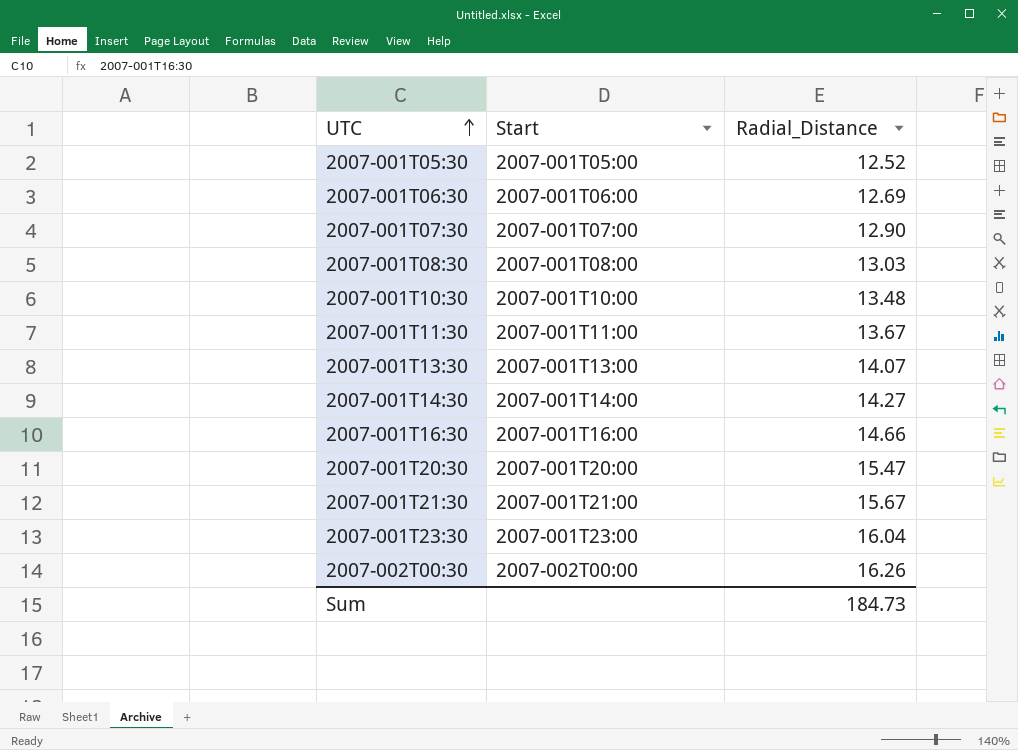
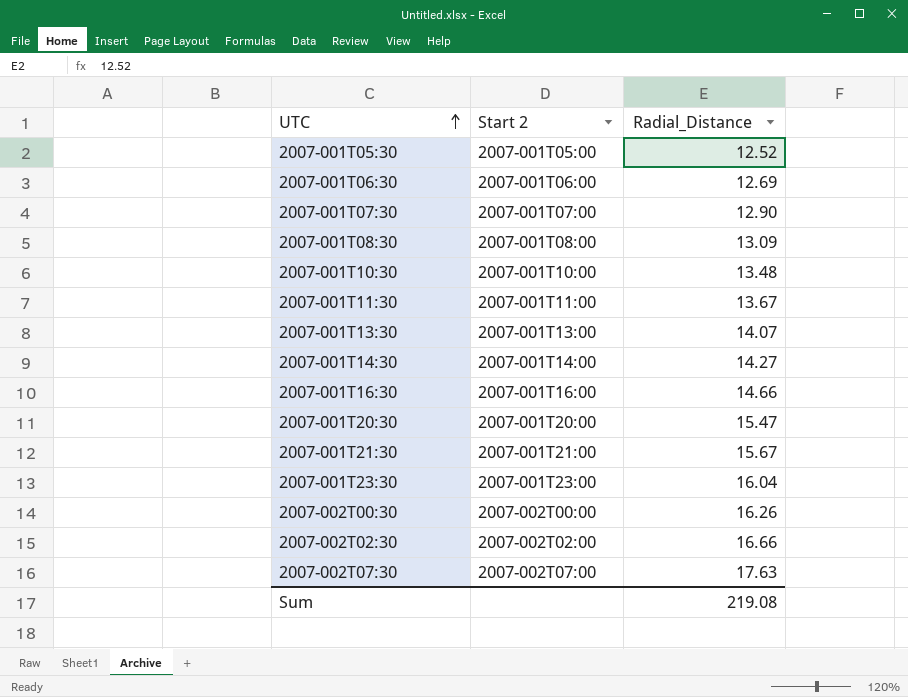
column name: Start -> Start 2
2007-001T08:30 | Radial_Distance: 13.03 -> 13.09
row 2007-002T02:30: none -> 2007-002T02:00 | 16.66
row 2007-002T07:30: none -> 2007-002T07:00 | 17.63
Sum | Radial_Distance: 184.73 -> 219.08

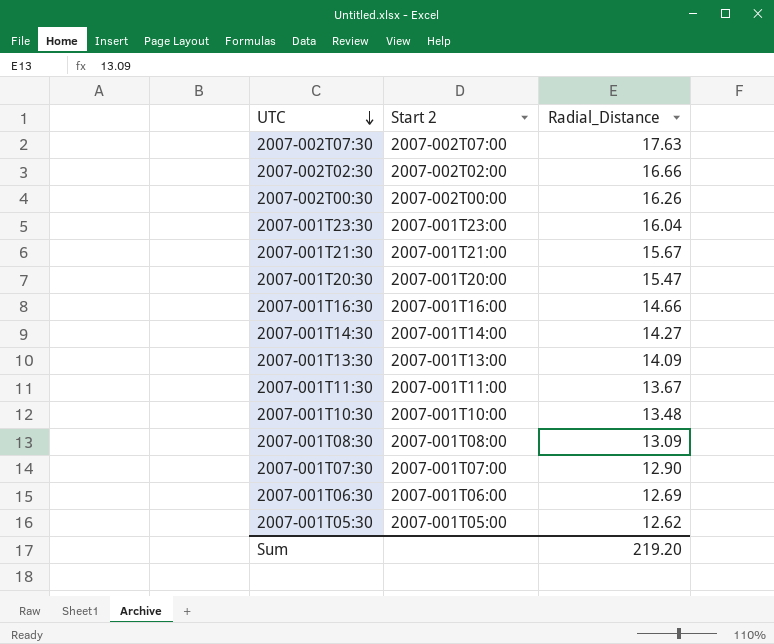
row order: UTC ascending -> UTC descending
2007-001T13:30 | Radial_Distance: 14.07 -> 14.09
2007-001T05:30 | Radial_Distance: 12.52 -> 12.62
Sum | Radial_Distance: 219.08 -> 219.20

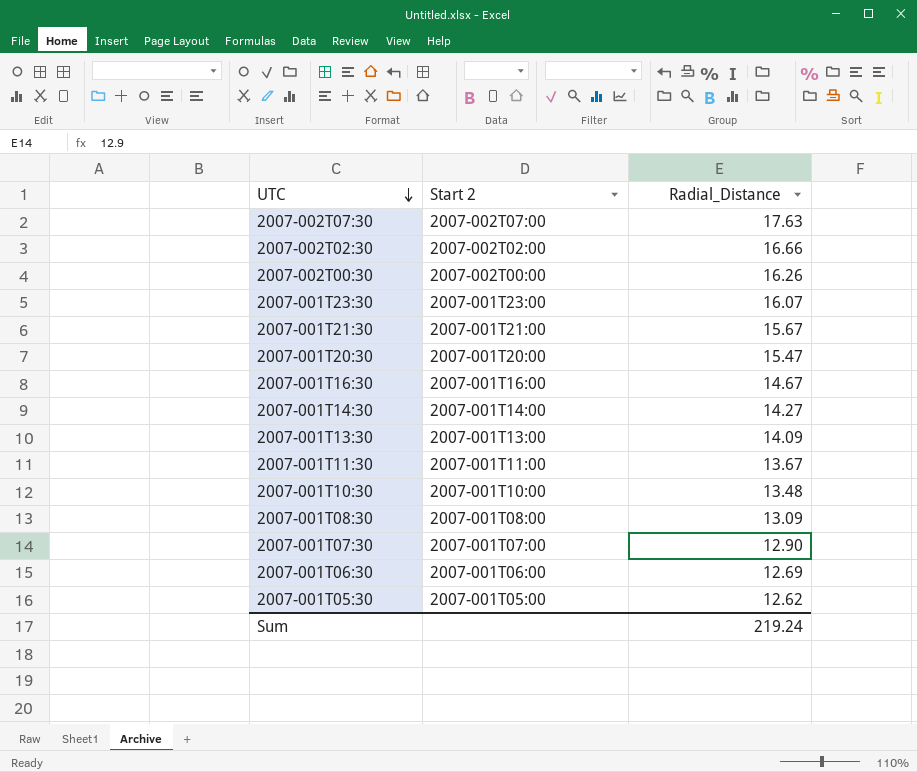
2007-001T23:30 | Radial_Distance: 16.04 -> 16.07
2007-001T16:30 | Radial_Distance: 14.66 -> 14.67
Sum | Radial_Distance: 219.20 -> 219.24

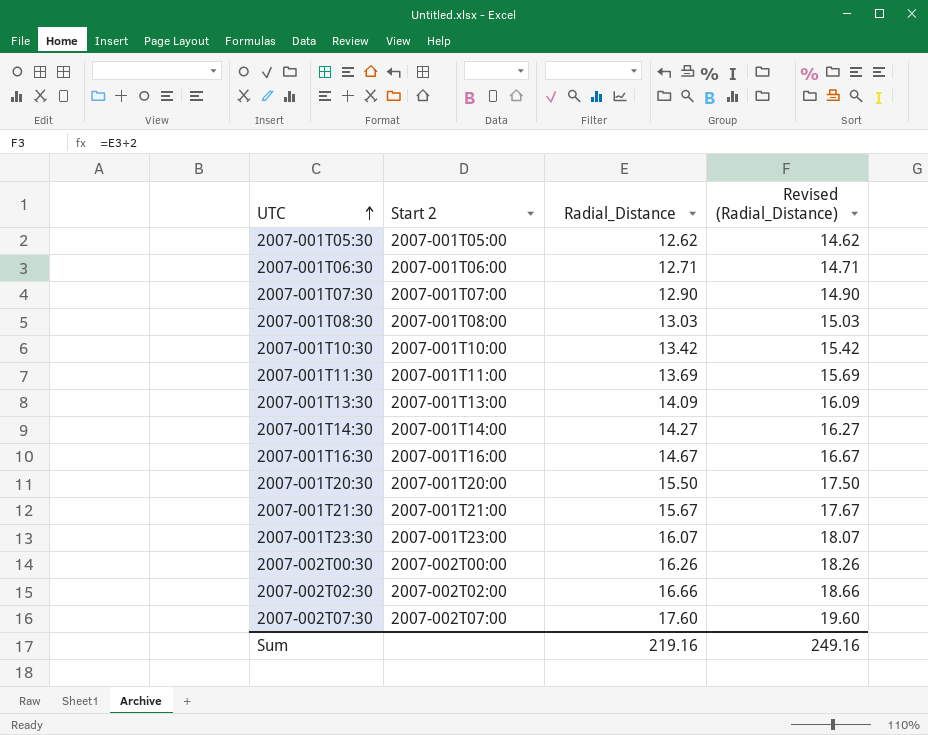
row order: UTC descending -> UTC ascending
column Revised (Radial_Distance) | formula: none -> [Radial_Distance] + 2
2007-001T06:30 | Radial_Distance: 12.69 -> 12.71
2007-001T08:30 | Radial_Distance: 13.09 -> 13.03
2007-001T10:30 | Radial_Distance: 13.48 -> 13.42
2007-001T11:30 | Radial_Distance: 13.67 -> 13.69
2007-001T20:30 | Radial_Distance: 15.47 -> 15.50
2007-002T07:30 | Radial_Distance: 17.63 -> 17.60
Sum | Radial_Distance: 219.24 -> 219.16

